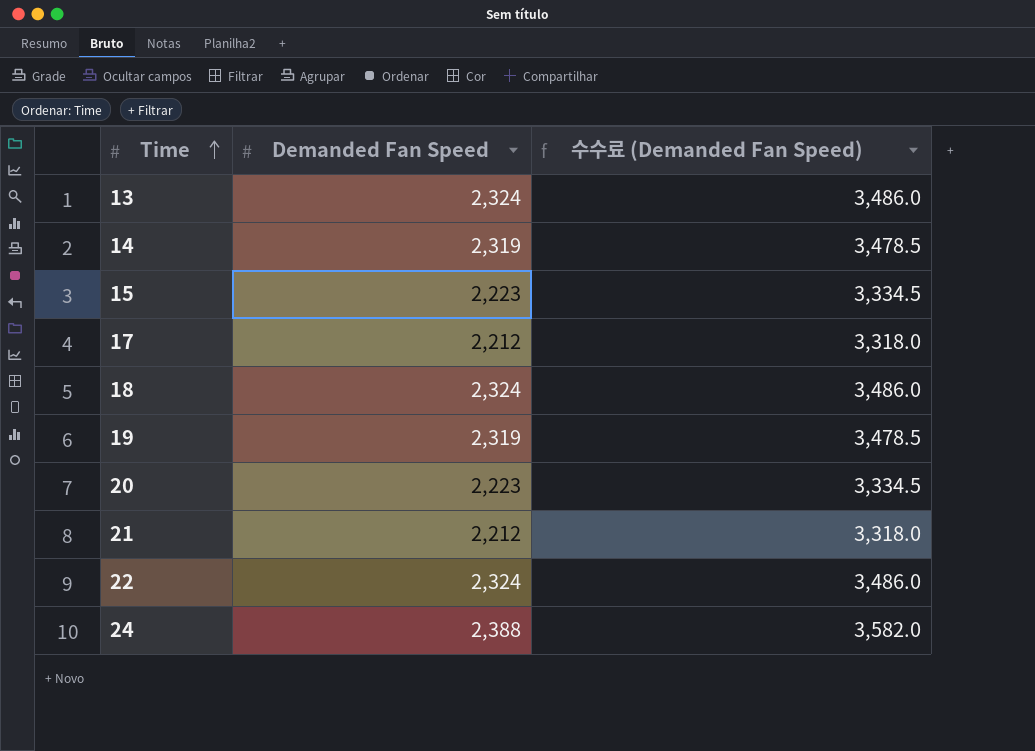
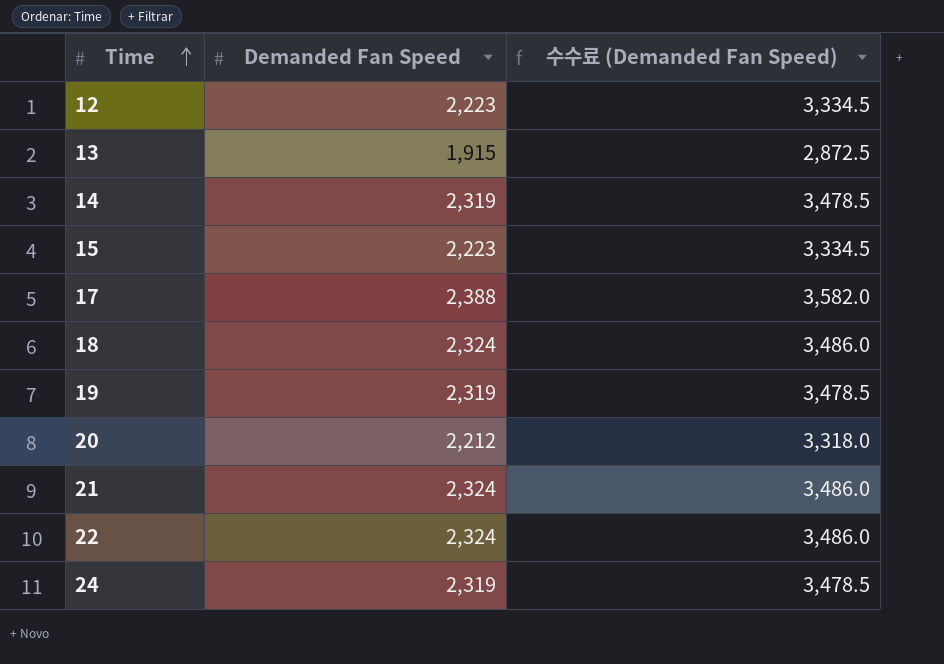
row 12: none -> 2,223 | 3,334.5
13 | Demanded Fan Speed: 2,324 -> 1,915
13 | 수수료 (Demanded Fan Speed): 3,486.0 -> 2,872.5
17 | Demanded Fan Speed: 2,212 -> 2,388
17 | 수수료 (Demanded Fan Speed): 3,318.0 -> 3,582.0
20 | Demanded Fan Speed: 2,223 -> 2,212
20 | 수수료 (Demanded Fan Speed): 3,334.5 -> 3,318.0
21 | Demanded Fan Speed: 2,212 -> 2,324
21 | 수수료 (Demanded Fan Speed): 3,318.0 -> 3,486.0
24 | Demanded Fan Speed: 2,388 -> 2,319
24 | 수수료 (Demanded Fan Speed): 3,582.0 -> 3,478.5

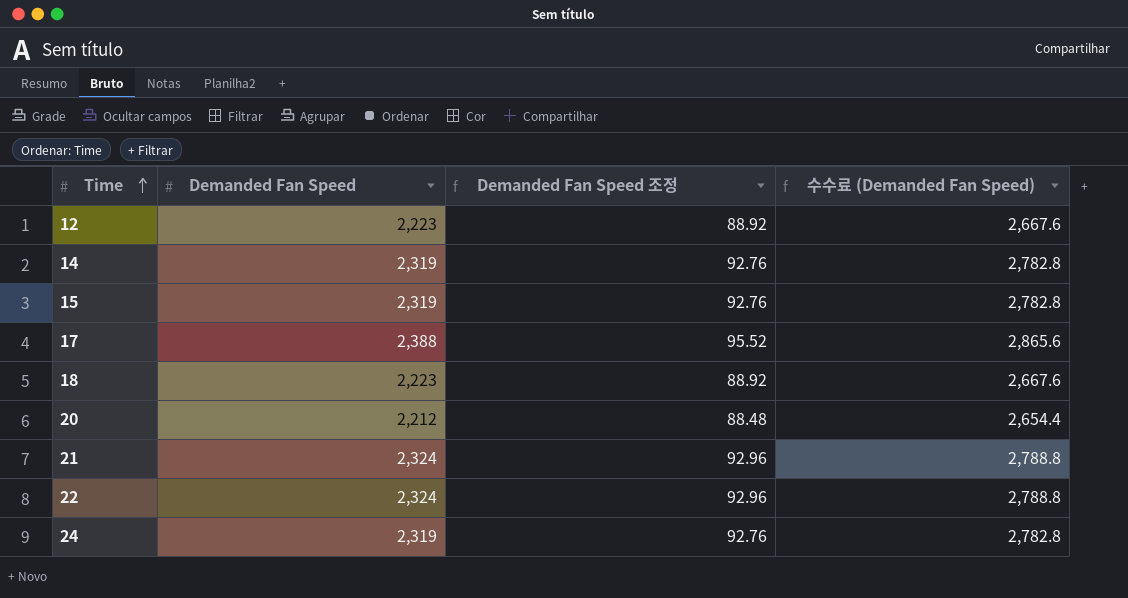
column Demanded Fan Speed 조정 | formula: none -> [Demanded Fan Speed] * 0.04
column 수수료 (Demanded Fan Speed) | formula: [Demanded Fan Speed] * 1.5 -> [Demanded Fan Speed] * 1.2
row 13: 1,915 | 2,872.5 -> none
row 19: 2,319 | 3,478.5 -> none
15 | Demanded Fan Speed: 2,223 -> 2,319
18 | Demanded Fan Speed: 2,324 -> 2,223

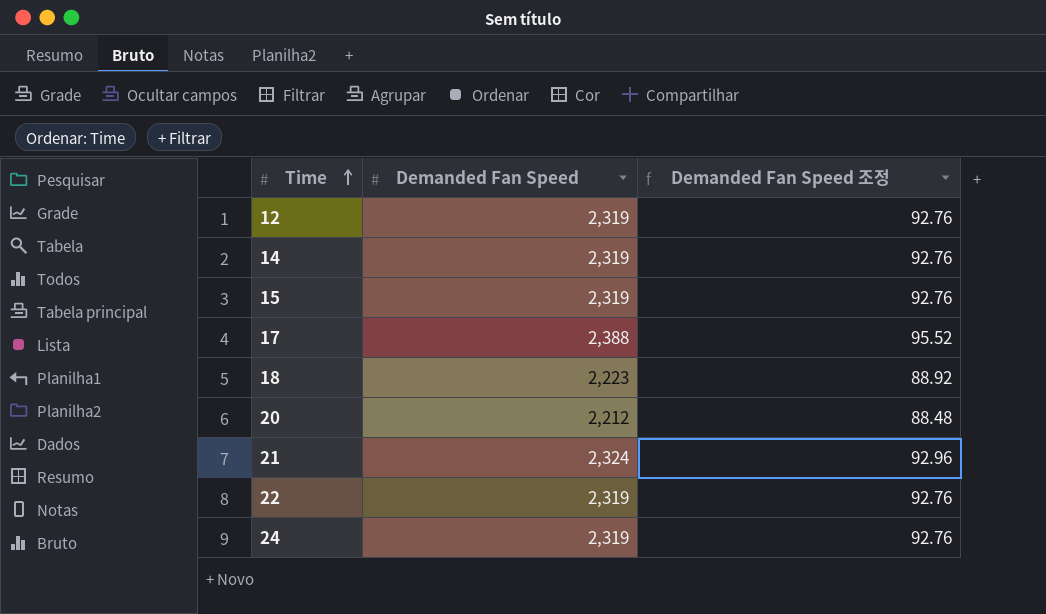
column 수수료 (Demanded Fan Speed) | formula: [Demanded Fan Speed] * 1.2 -> none
12 | Demanded Fan Speed: 2,223 -> 2,319
12 | Demanded Fan Speed 조정: 88.92 -> 92.76
22 | Demanded Fan Speed: 2,324 -> 2,319
22 | Demanded Fan Speed 조정: 92.96 -> 92.76

